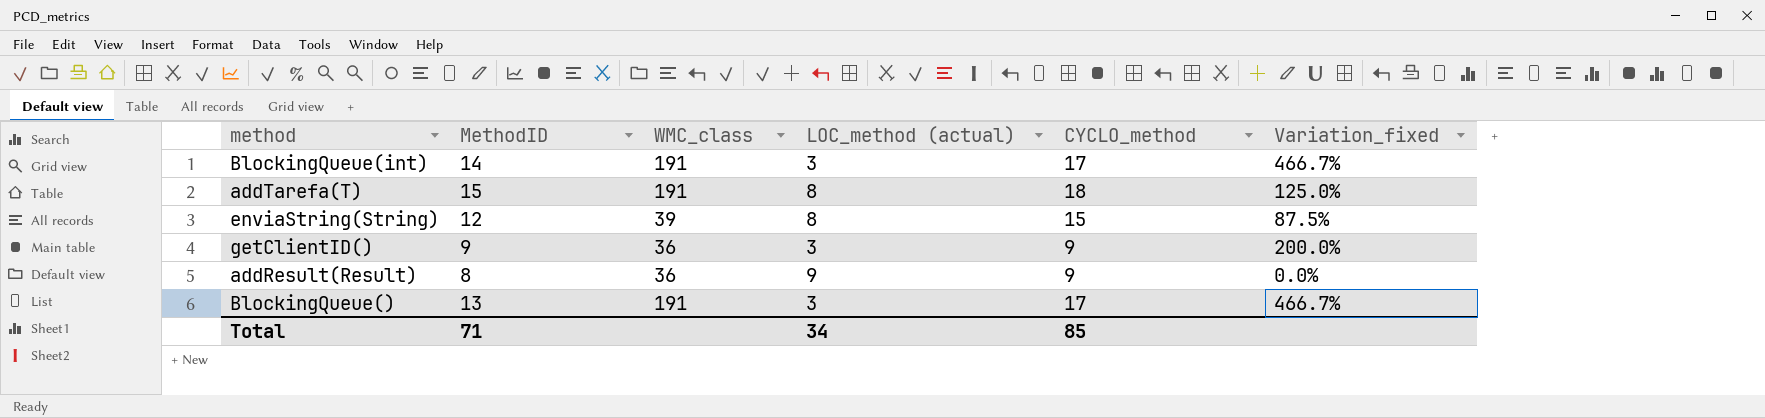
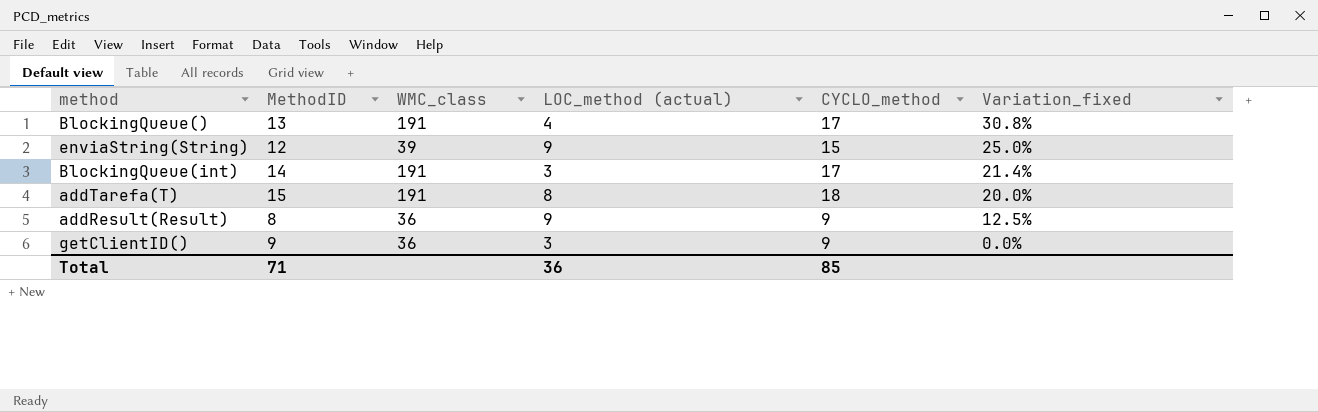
row order: none -> Variation_fixed descending
column Variation_fixed | formula: ([CYCLO_method] - [LOC_method (actual)]) / [LOC_method (actual)] -> ([CYCLO_method] - [MethodID]) / [MethodID]
BlockingQueue() | LOC_method (actual): 3 -> 4
enviaString(String) | LOC_method (actual): 8 -> 9
Total | LOC_method (actual): 34 -> 36

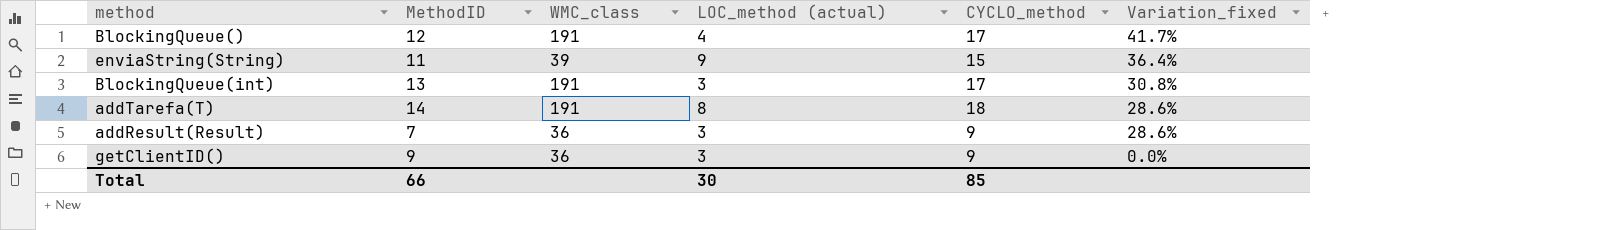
BlockingQueue() | MethodID: 13 -> 12
BlockingQueue() | Variation_fixed: 30.8% -> 41.7%
enviaString(String) | MethodID: 12 -> 11
enviaString(String) | Variation_fixed: 25.0% -> 36.4%
BlockingQueue(int) | MethodID: 14 -> 13
BlockingQueue(int) | Variation_fixed: 21.4% -> 30.8%
addTarefa(T) | MethodID: 15 -> 14
addTarefa(T) | Variation_fixed: 20.0% -> 28.6%
addResult(Result) | MethodID: 8 -> 7
addResult(Result) | LOC_method (actual): 9 -> 3
addResult(Result) | Variation_fixed: 12.5% -> 28.6%
Total | MethodID: 71 -> 66
Total | LOC_method (actual): 36 -> 30

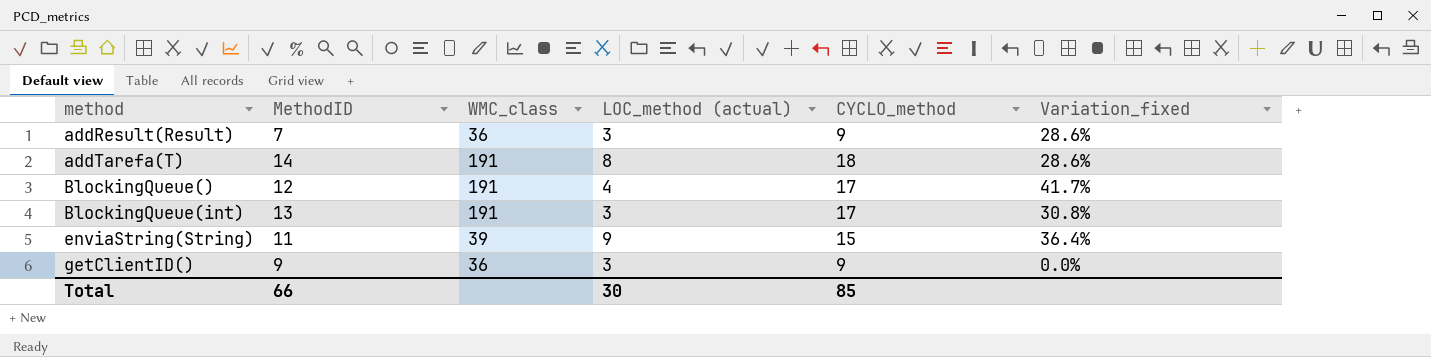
row order: Variation_fixed descending -> method ascending

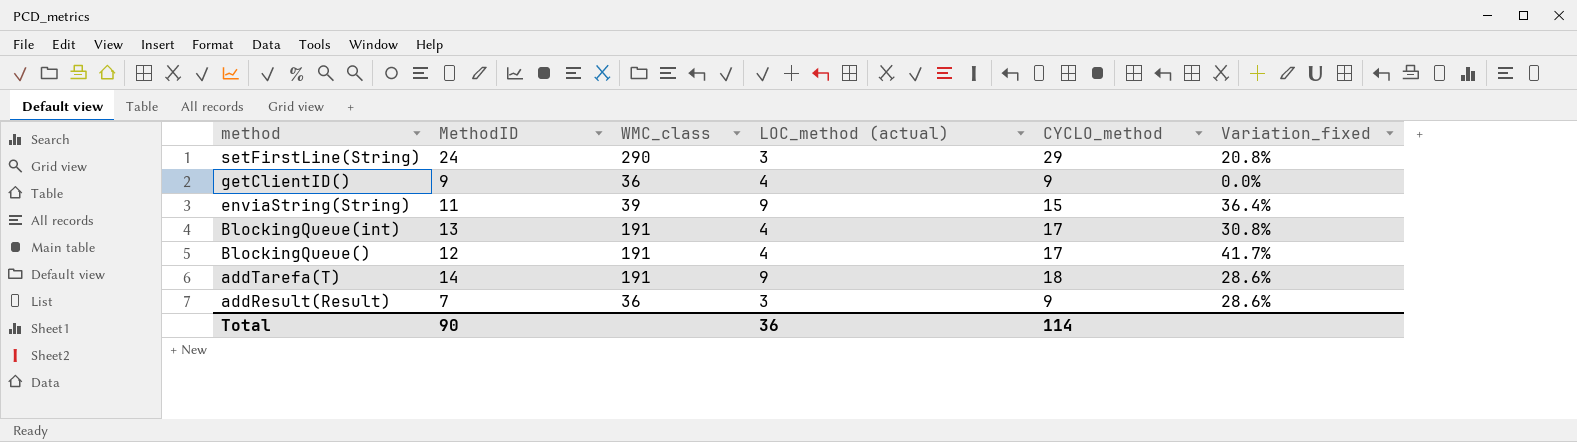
row order: method ascending -> method descending
row setFirstLine(String): none -> 24 | 290 | 3 | 29 | 20.8%
getClientID() | LOC_method (actual): 3 -> 4
BlockingQueue(int) | LOC_method (actual): 3 -> 4
addTarefa(T) | LOC_method (actual): 8 -> 9
Total | MethodID: 66 -> 90
Total | LOC_method (actual): 30 -> 36
Total | CYCLO_method: 85 -> 114

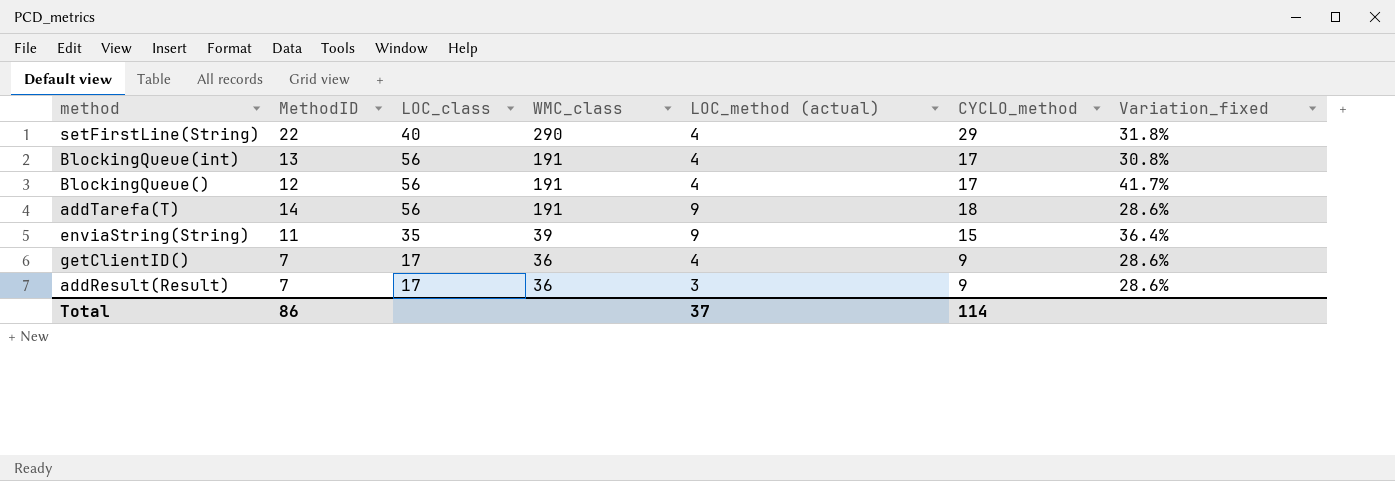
row order: method descending -> WMC_class descending
column LOC_class | position: none -> 3
setFirstLine(String) | MethodID: 24 -> 22
setFirstLine(String) | LOC_method (actual): 3 -> 4
setFirstLine(String) | Variation_fixed: 20.8% -> 31.8%
getClientID() | MethodID: 9 -> 7
getClientID() | Variation_fixed: 0.0% -> 28.6%
Total | MethodID: 90 -> 86
Total | LOC_method (actual): 36 -> 37

